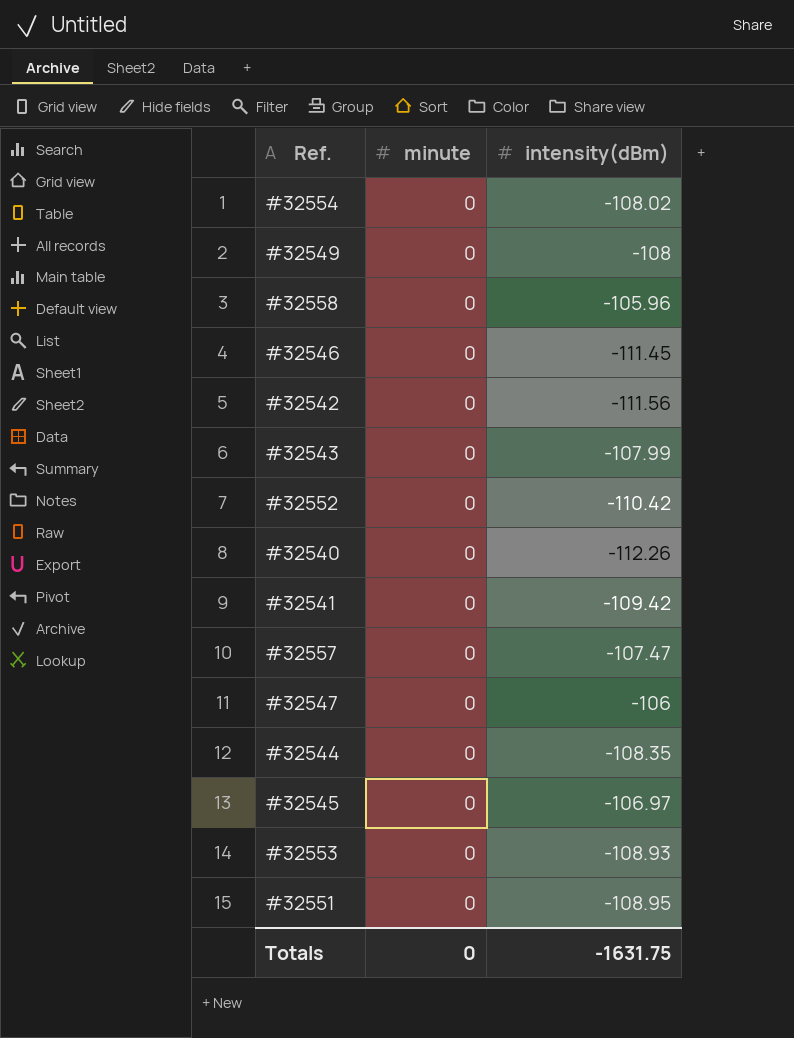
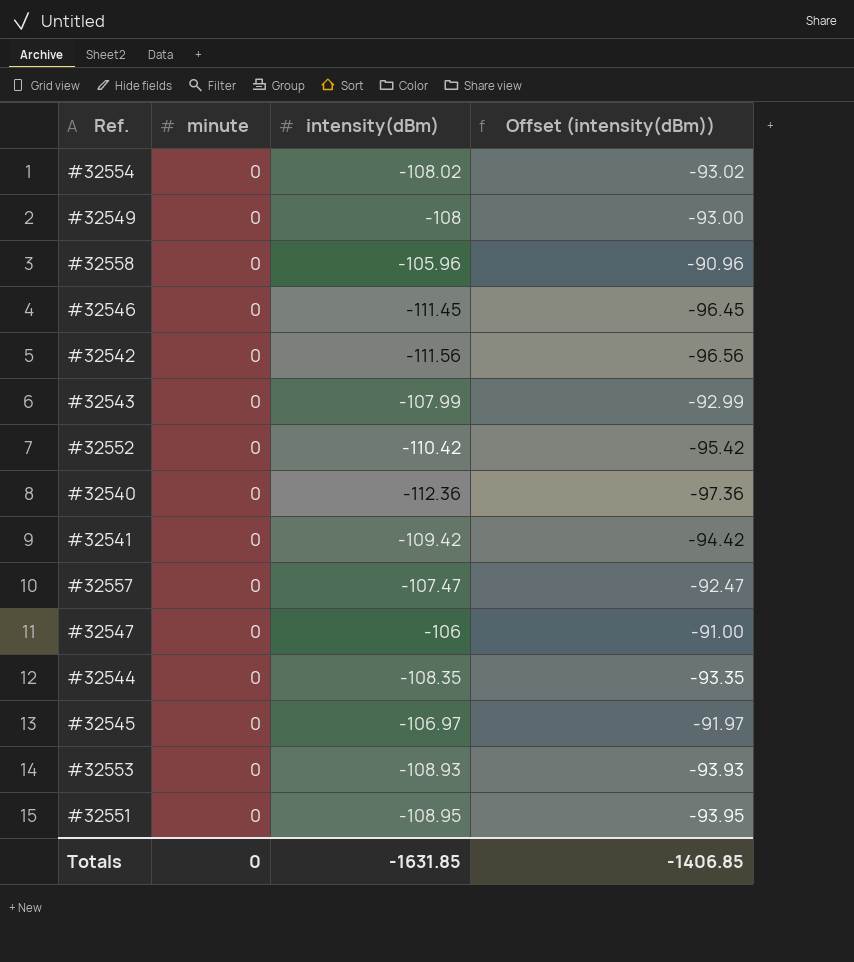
column Offset (intensity(dBm)) | formula: none -> [intensity(dBm)] + 15
#32540 | intensity(dBm): -112.26 -> -112.36
Totals | intensity(dBm): -1631.75 -> -1631.85

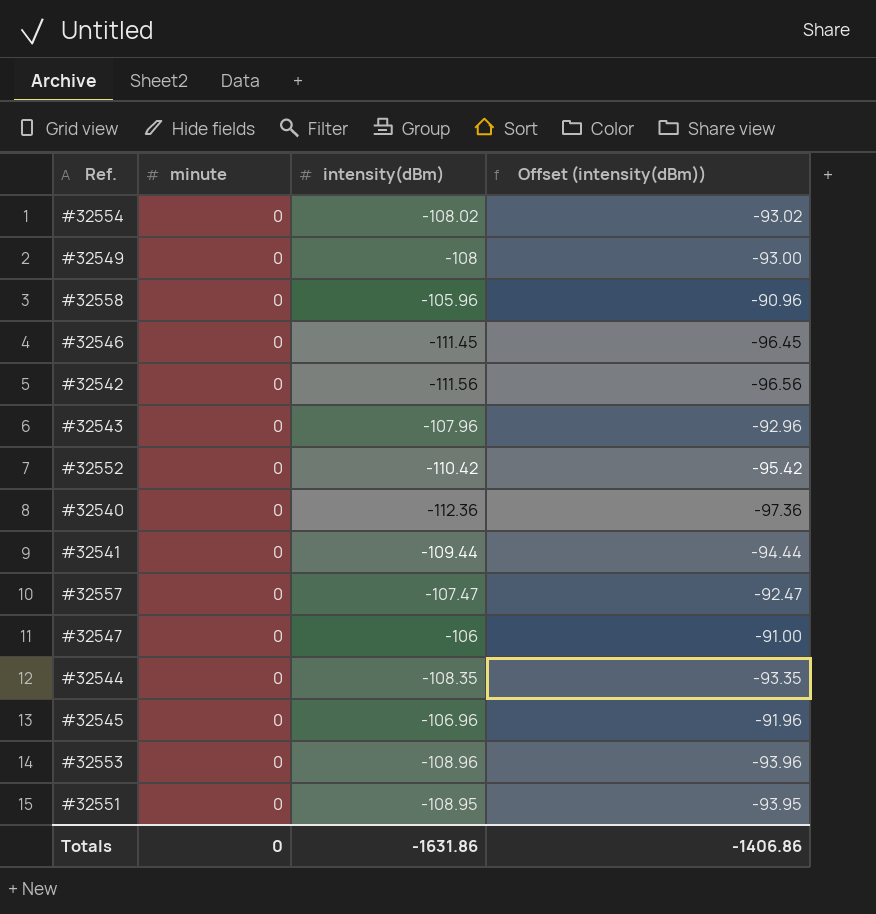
#32543 | intensity(dBm): -107.99 -> -107.96
#32543 | Offset (intensity(dBm)): -92.99 -> -92.96
#32541 | intensity(dBm): -109.42 -> -109.44
#32541 | Offset (intensity(dBm)): -94.42 -> -94.44
#32545 | intensity(dBm): -106.97 -> -106.96
#32545 | Offset (intensity(dBm)): -91.97 -> -91.96
#32553 | intensity(dBm): -108.93 -> -108.96
#32553 | Offset (intensity(dBm)): -93.93 -> -93.96
Totals | intensity(dBm): -1631.85 -> -1631.86
Totals | Offset (intensity(dBm)): -1406.85 -> -1406.86

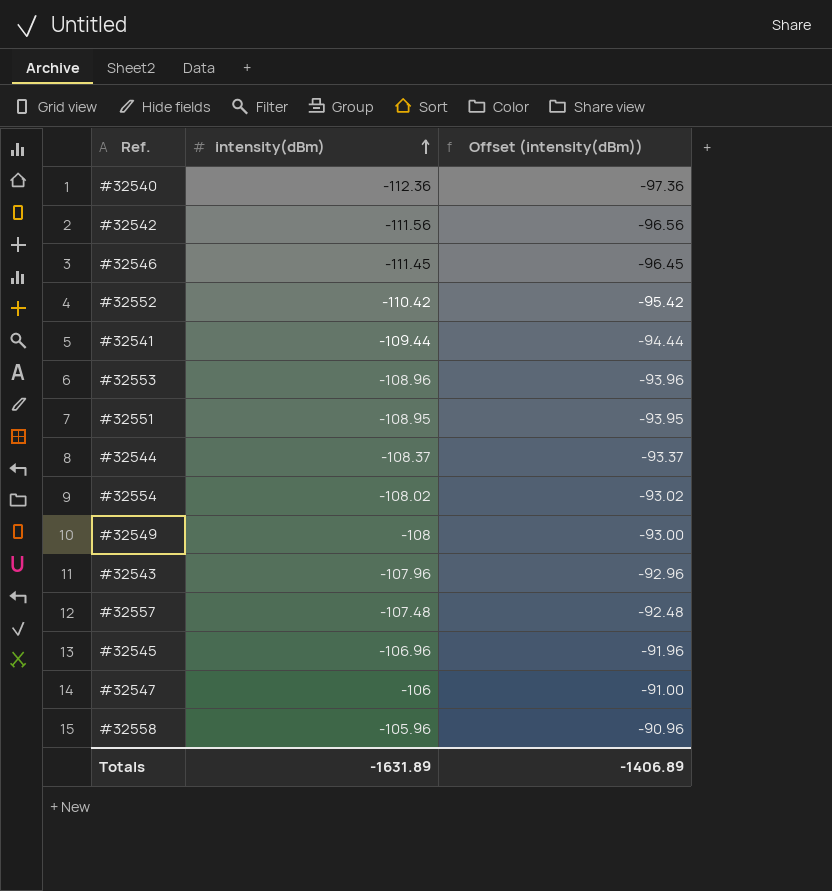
row order: none -> intensity(dBm) ascending
column minute | position: 2 -> none
#32544 | intensity(dBm): -108.35 -> -108.37
#32544 | Offset (intensity(dBm)): -93.35 -> -93.37
#32557 | intensity(dBm): -107.47 -> -107.48
#32557 | Offset (intensity(dBm)): -92.47 -> -92.48
Totals | intensity(dBm): -1631.86 -> -1631.89
Totals | Offset (intensity(dBm)): -1406.86 -> -1406.89

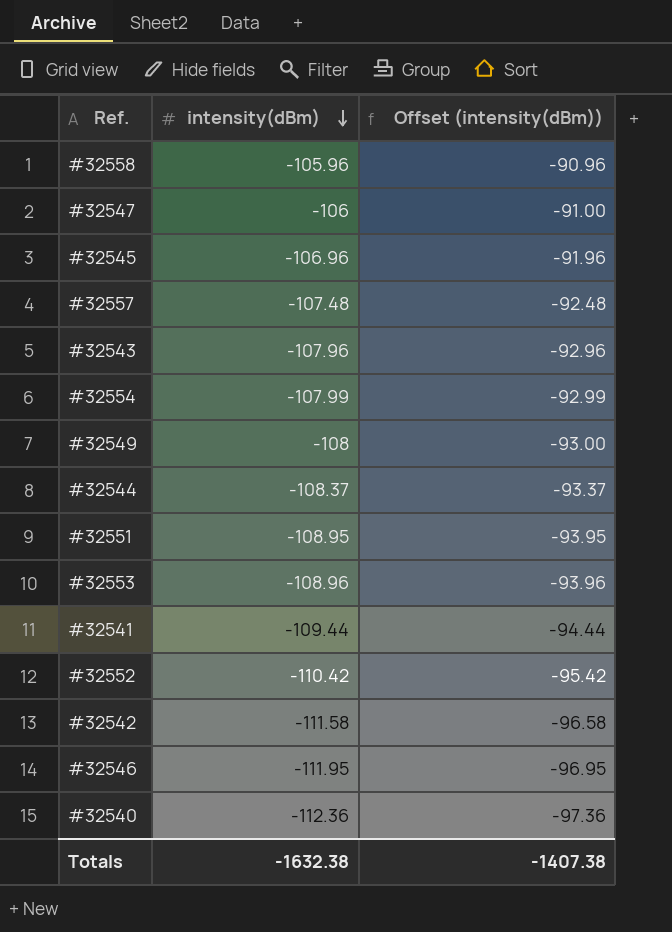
row order: intensity(dBm) ascending -> intensity(dBm) descending
#32554 | intensity(dBm): -108.02 -> -107.99
#32554 | Offset (intensity(dBm)): -93.02 -> -92.99
#32542 | intensity(dBm): -111.56 -> -111.58
#32542 | Offset (intensity(dBm)): -96.56 -> -96.58
#32546 | intensity(dBm): -111.45 -> -111.95
#32546 | Offset (intensity(dBm)): -96.45 -> -96.95
Totals | intensity(dBm): -1631.89 -> -1632.38
Totals | Offset (intensity(dBm)): -1406.89 -> -1407.38

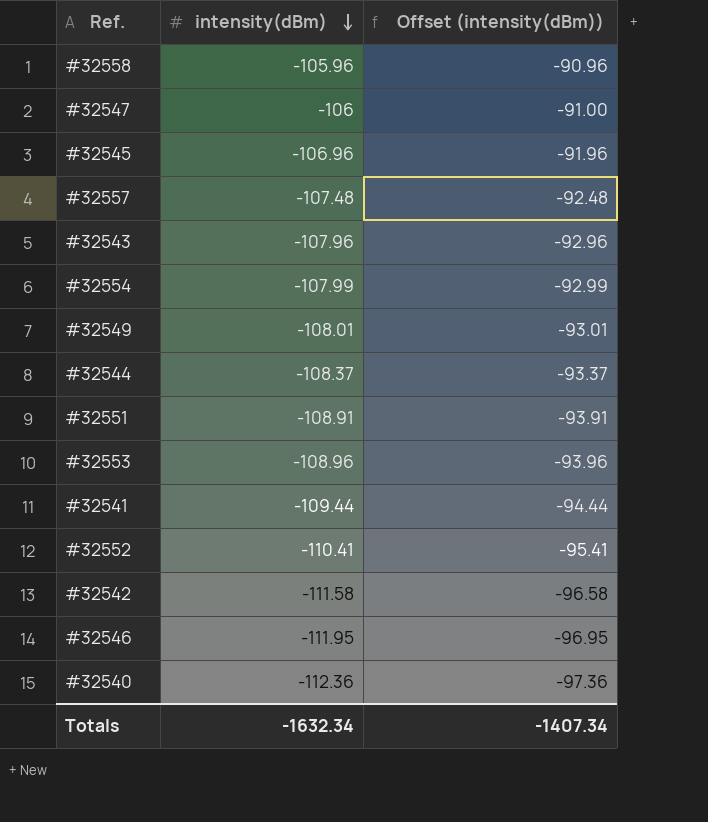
#32549 | intensity(dBm): -108 -> -108.01
#32549 | Offset (intensity(dBm)): -93.00 -> -93.01
#32551 | intensity(dBm): -108.95 -> -108.91
#32551 | Offset (intensity(dBm)): -93.95 -> -93.91
#32552 | intensity(dBm): -110.42 -> -110.41
#32552 | Offset (intensity(dBm)): -95.42 -> -95.41
Totals | intensity(dBm): -1632.38 -> -1632.34
Totals | Offset (intensity(dBm)): -1407.38 -> -1407.34

